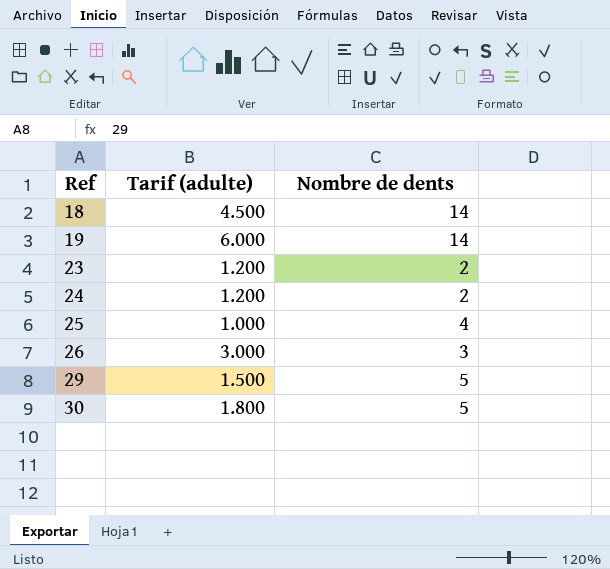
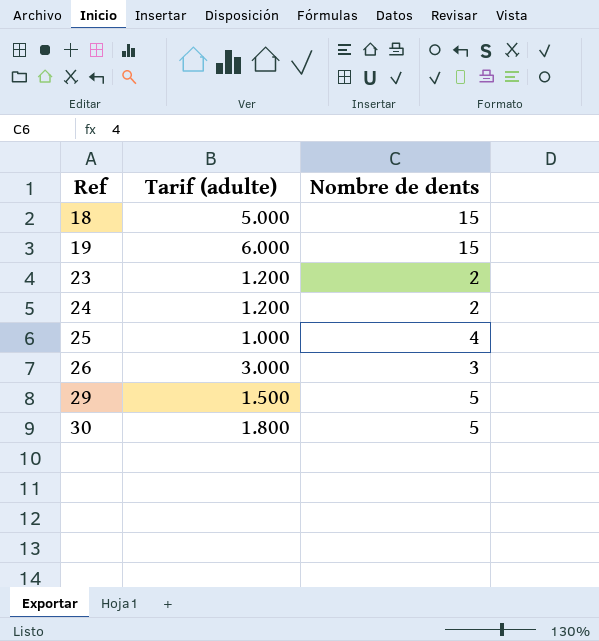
18 | Tarif (adulte): 4.500 -> 5.000
18 | Nombre de dents: 14 -> 15
19 | Nombre de dents: 14 -> 15

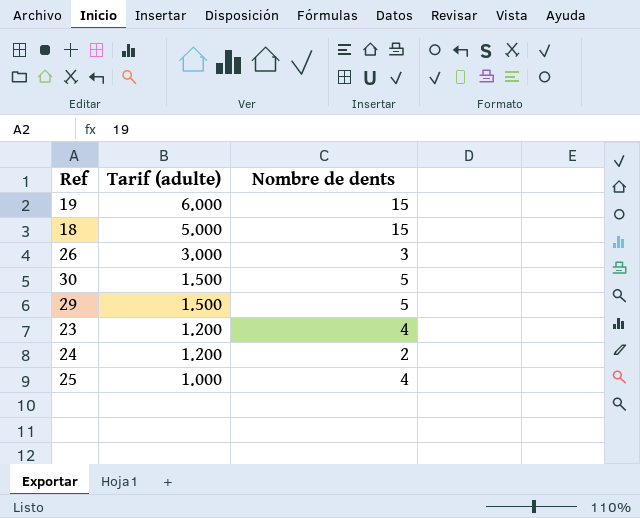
row order: Ref ascending -> Tarif (adulte) descending
30 | Tarif (adulte): 1.800 -> 1.500
23 | Nombre de dents: 2 -> 4

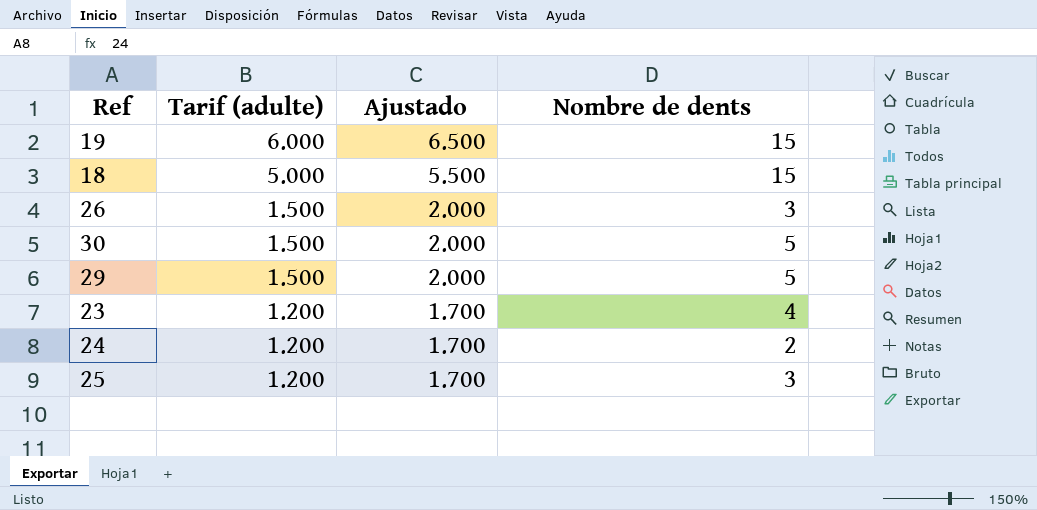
column Ajustado | formula: none -> [Tarif (adulte)] + 500
26 | Tarif (adulte): 3.000 -> 1.500
25 | Tarif (adulte): 1.000 -> 1.200
25 | Nombre de dents: 4 -> 3

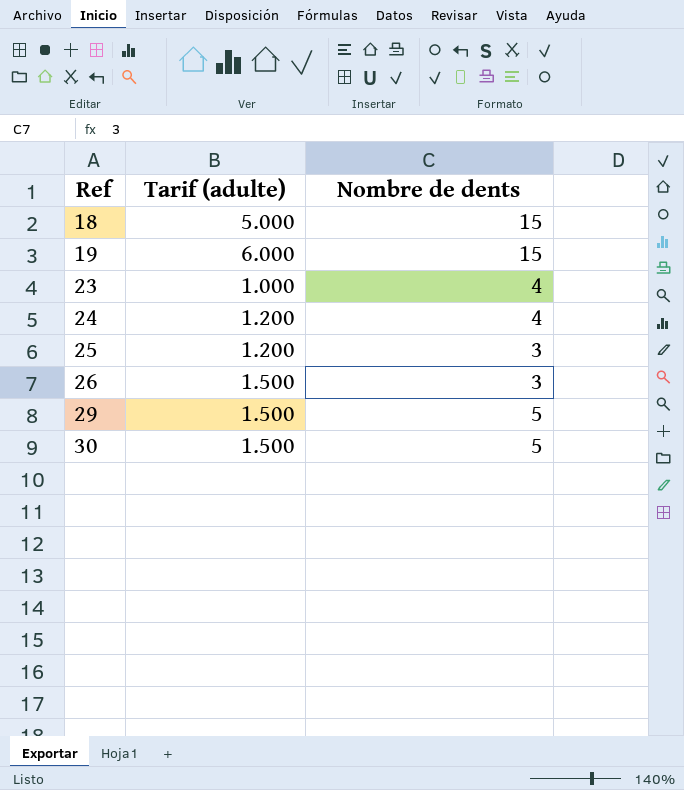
row order: Tarif (adulte) descending -> Ref ascending
column Ajustado | formula: [Tarif (adulte)] + 500 -> none
23 | Tarif (adulte): 1.200 -> 1.000
24 | Nombre de dents: 2 -> 4

